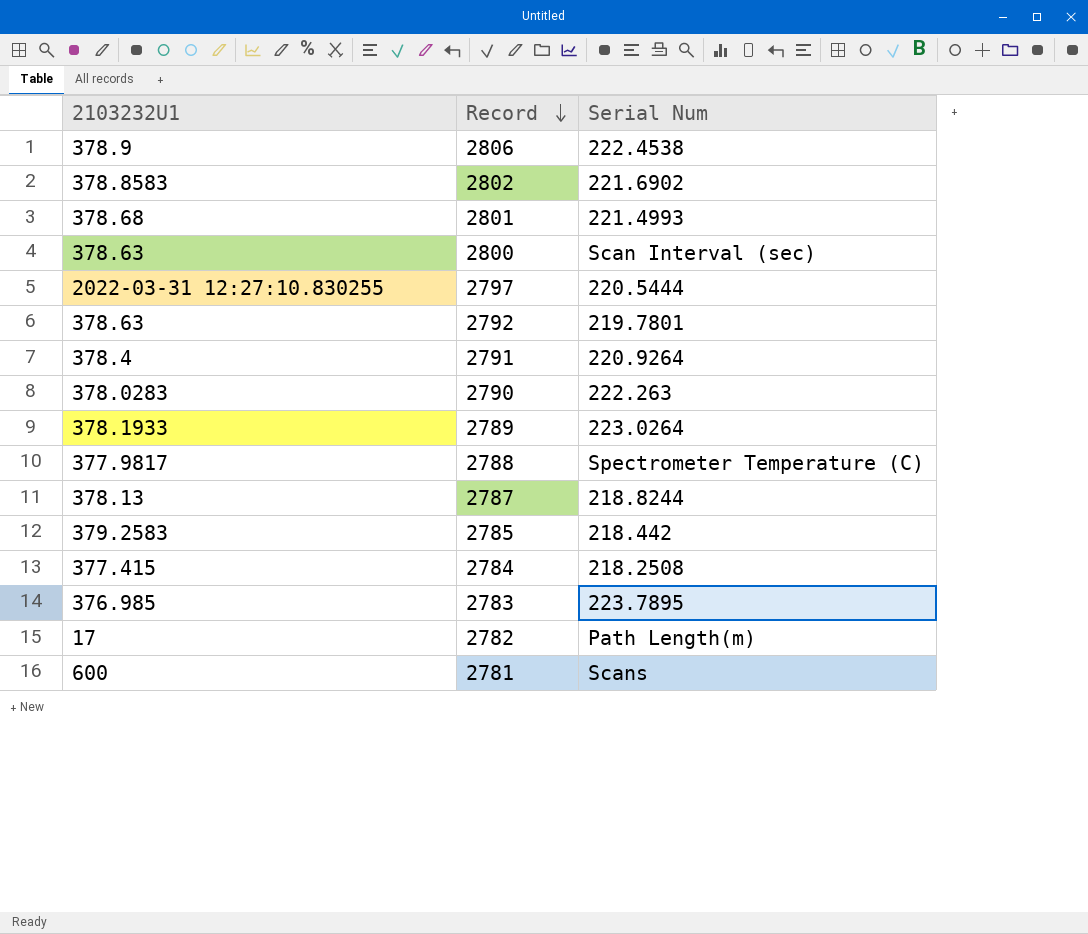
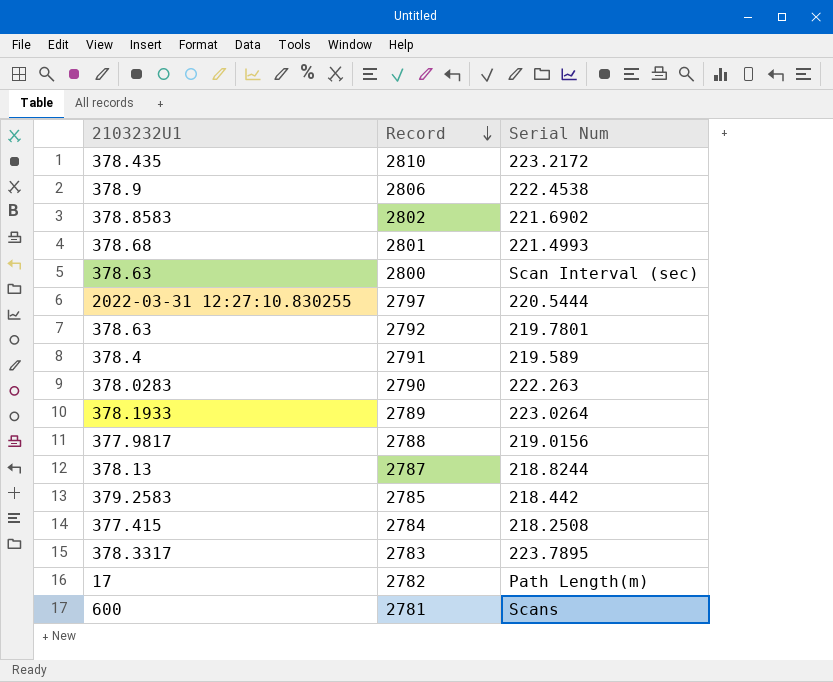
row 2810: none -> 378.435 | 223.2172
2791 | Serial Num: 220.9264 -> 219.589
2788 | Serial Num: Spectrometer Temperature (C) -> 219.0156
2783 | 2103232U1: 376.985 -> 378.3317

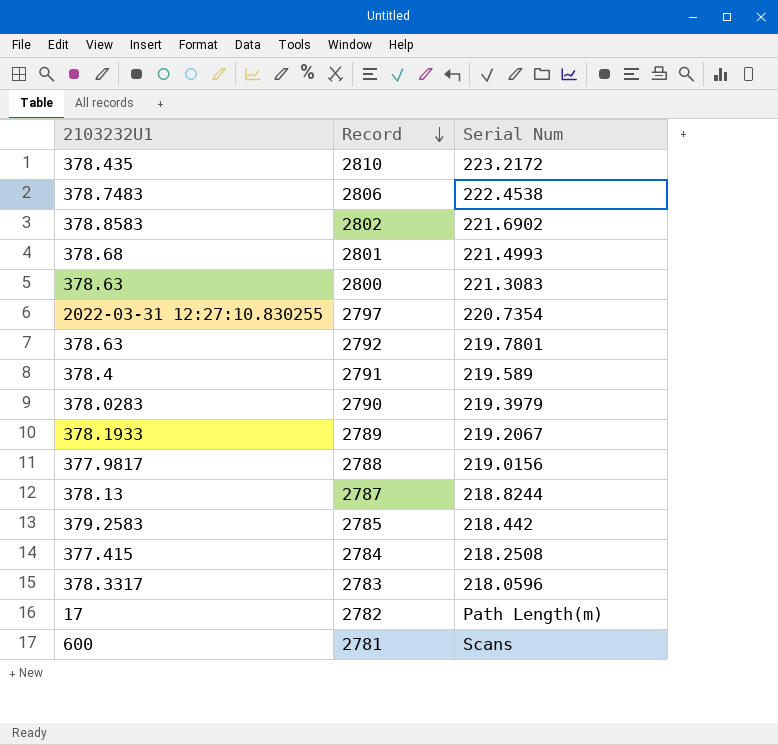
2806 | 2103232U1: 378.9 -> 378.7483
2800 | Serial Num: Scan Interval (sec) -> 221.3083
2797 | Serial Num: 220.5444 -> 220.7354
2790 | Serial Num: 222.263 -> 219.3979
2789 | Serial Num: 223.0264 -> 219.2067
2783 | Serial Num: 223.7895 -> 218.0596

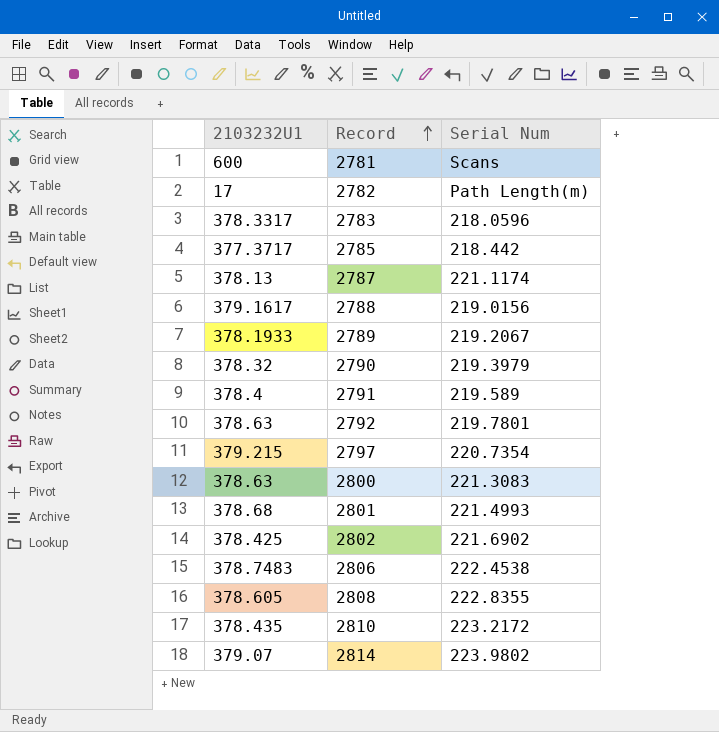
row order: Record descending -> Record ascending
row 2784: 377.415 | 218.2508 -> none
2785 | 2103232U1: 379.2583 -> 377.3717
2787 | Serial Num: 218.8244 -> 221.1174
2788 | 2103232U1: 377.9817 -> 379.1617
2790 | 2103232U1: 378.0283 -> 378.32
2797 | 2103232U1: 2022-03-31 12:27:10.830255 -> 379.215
2802 | 2103232U1: 378.8583 -> 378.425
row 2808: none -> 378.605 | 222.8355
row 2814: none -> 379.07 | 223.9802

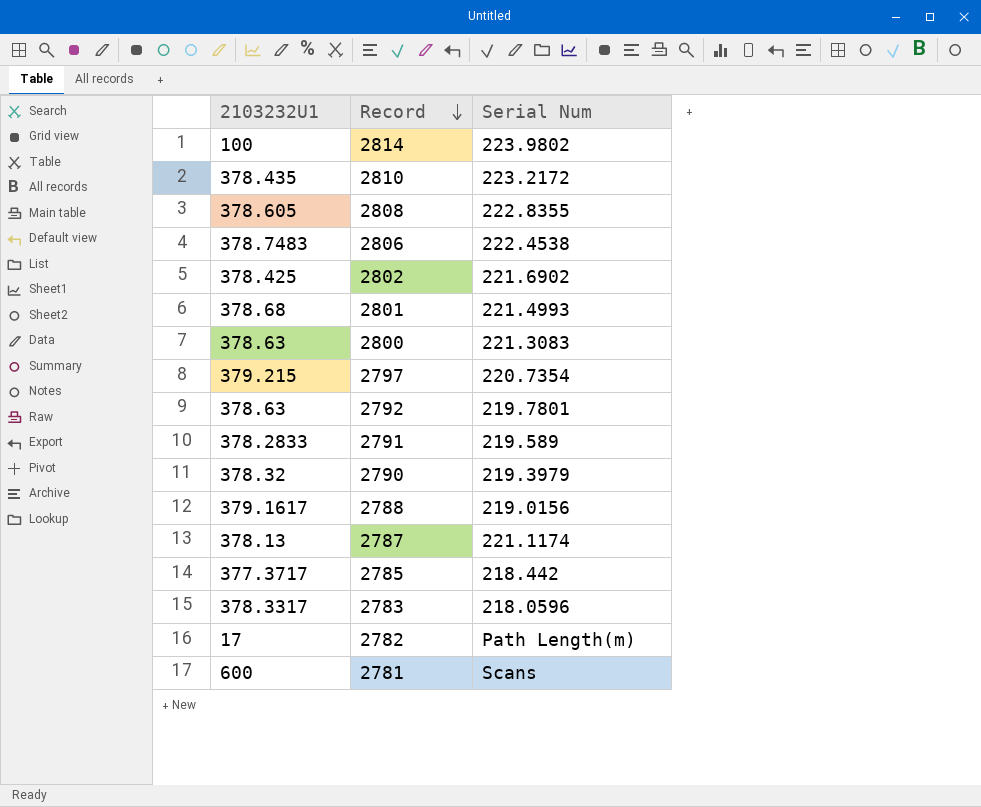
row order: Record ascending -> Record descending
row 2789: 378.1933 | 219.2067 -> none
2814 | 2103232U1: 379.07 -> 100
2791 | 2103232U1: 378.4 -> 378.2833

